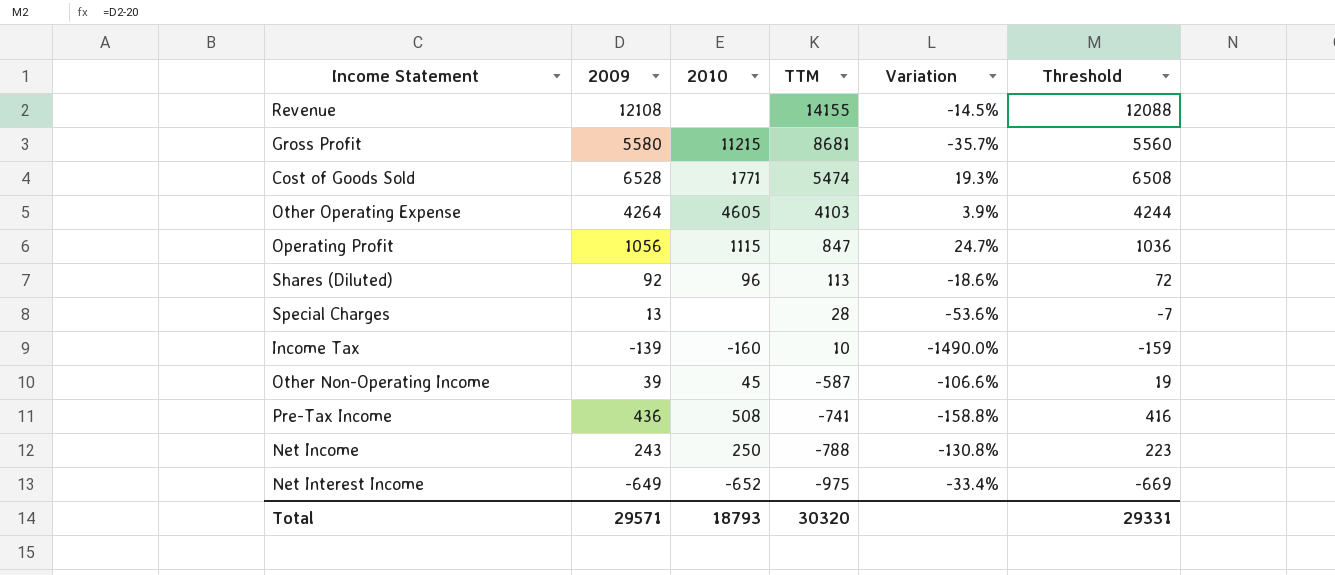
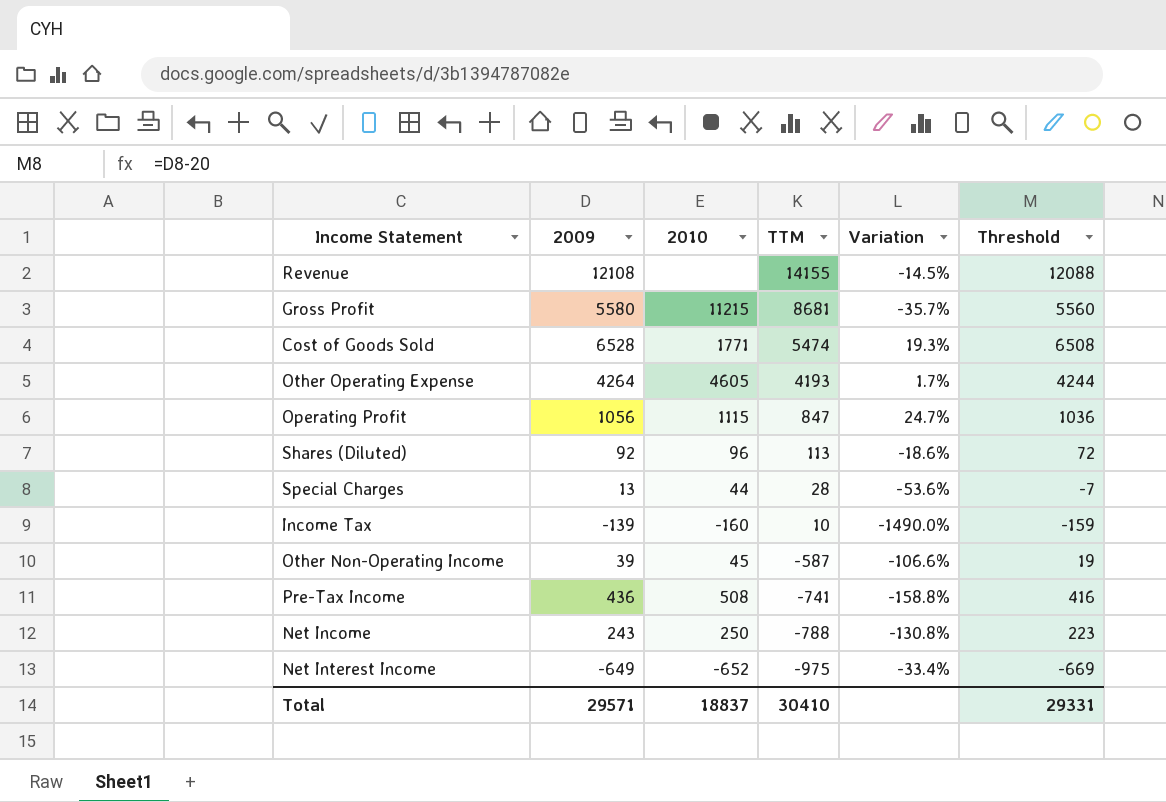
Other Operating Expense | TTM: 4103 -> 4193
Other Operating Expense | Variation: 3.9% -> 1.7%
Special Charges | 2010: none -> 44
Total | 2010: 18793 -> 18837
Total | TTM: 30320 -> 30410

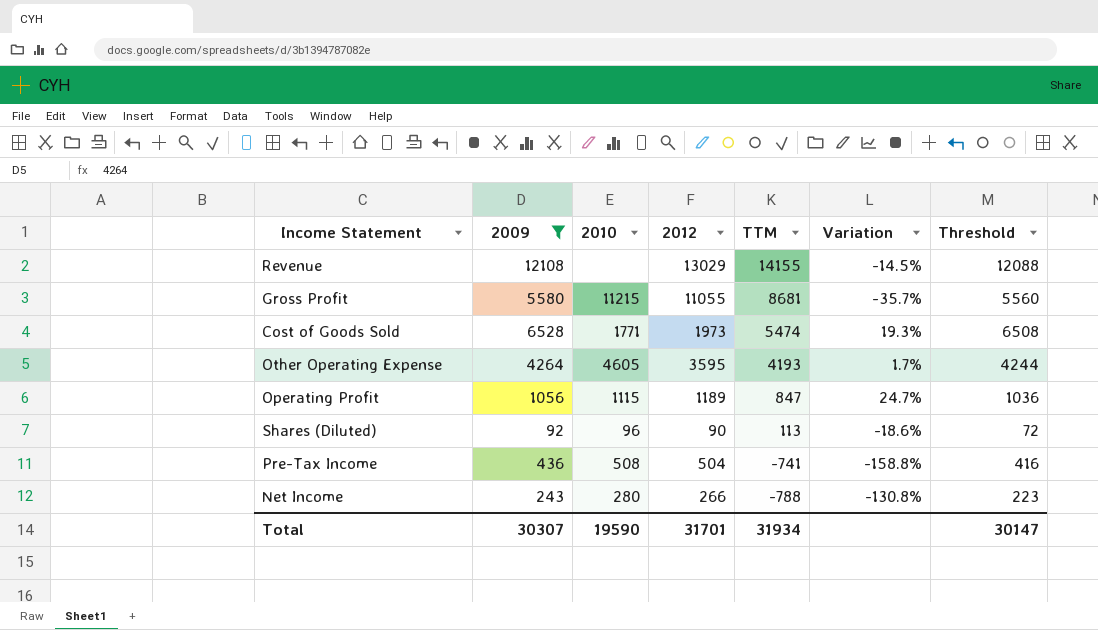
filter: none -> 2009 >= 92
column 2012 | position: none -> 4
Net Income | 2010: 250 -> 280
Total | 2009: 29571 -> 30307
Total | 2010: 18837 -> 19590
Total | TTM: 30410 -> 31934
Total | Threshold: 29331 -> 30147

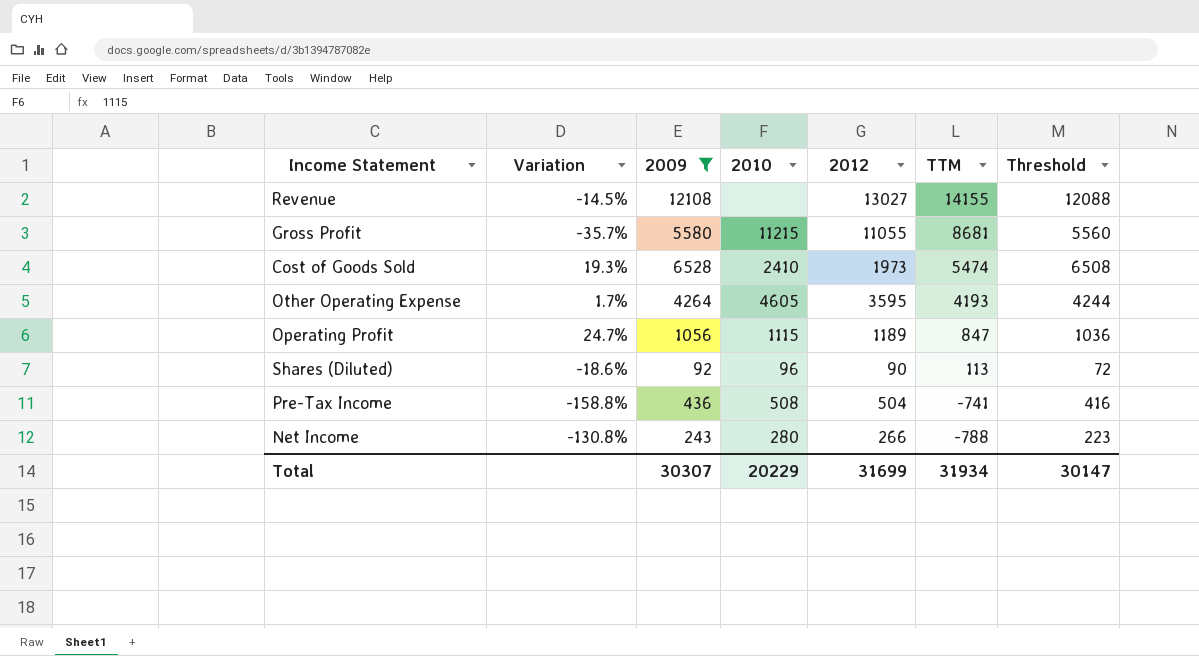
column Variation | position: 6 -> 2
Revenue | 2012: 13029 -> 13027
Cost of Goods Sold | 2010: 1771 -> 2410
Total | 2010: 19590 -> 20229
Total | 2012: 31701 -> 31699

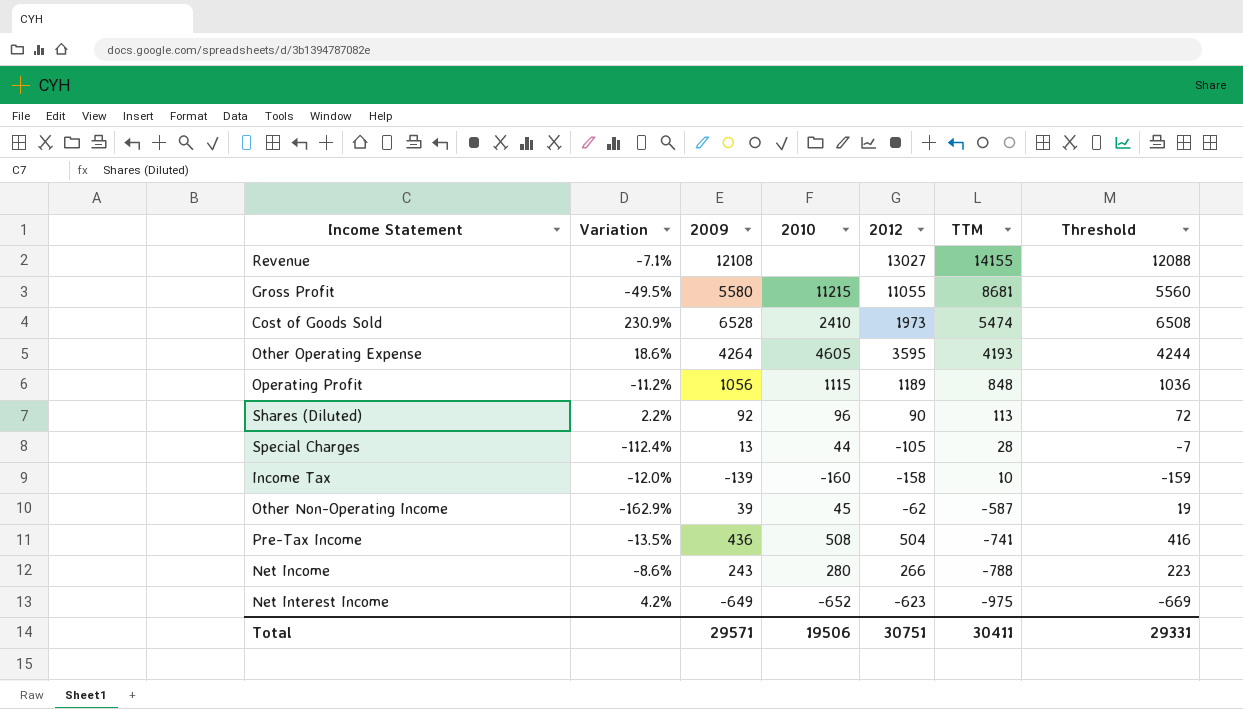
filter: 2009 >= 92 -> none
column Variation | formula: ([2009] - [TTM]) / [TTM] -> ([2009] - [2012]) / [2012]
Operating Profit | TTM: 847 -> 848
Total | 2009: 30307 -> 29571
Total | 2010: 20229 -> 19506
Total | 2012: 31699 -> 30751
Total | TTM: 31934 -> 30411
Total | Threshold: 30147 -> 29331

